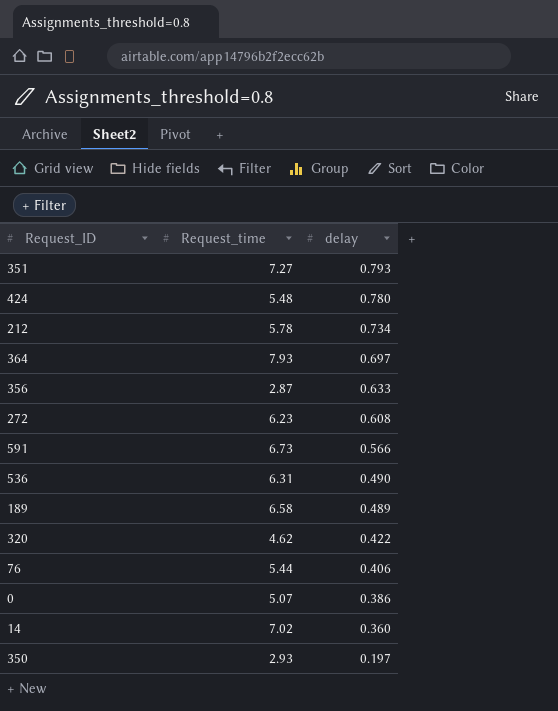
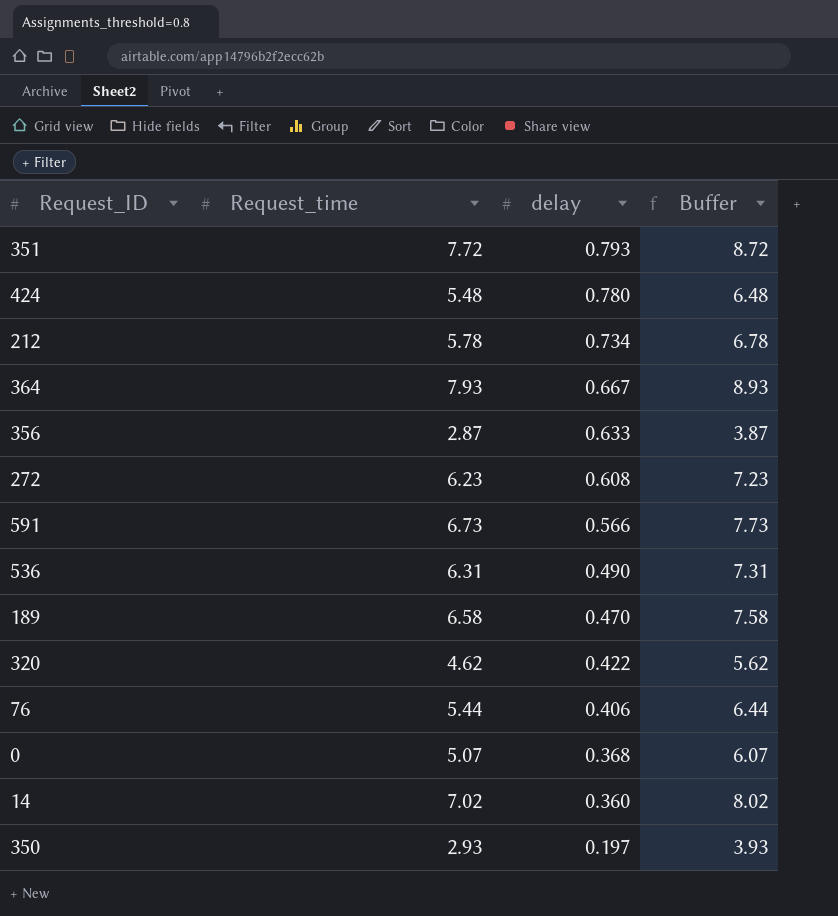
column Buffer | formula: none -> [Request_time] + 1
351 | Request_time: 7.27 -> 7.72
364 | delay: 0.697 -> 0.667
189 | delay: 0.489 -> 0.470
0 | delay: 0.386 -> 0.368

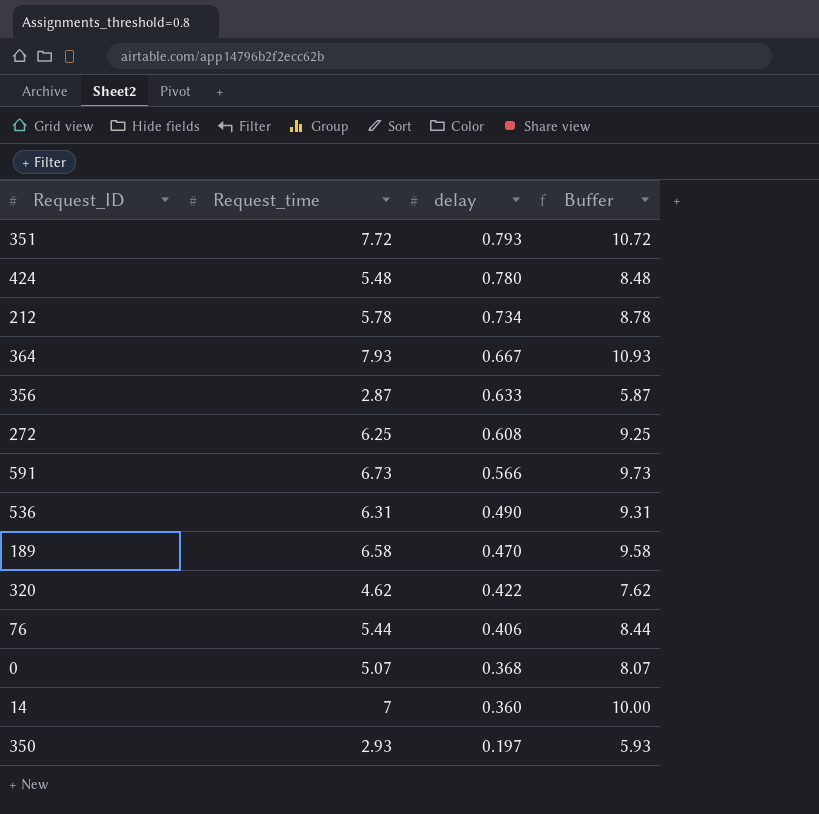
column Buffer | formula: [Request_time] + 1 -> [Request_time] + 3
272 | Request_time: 6.23 -> 6.25
14 | Request_time: 7.02 -> 7

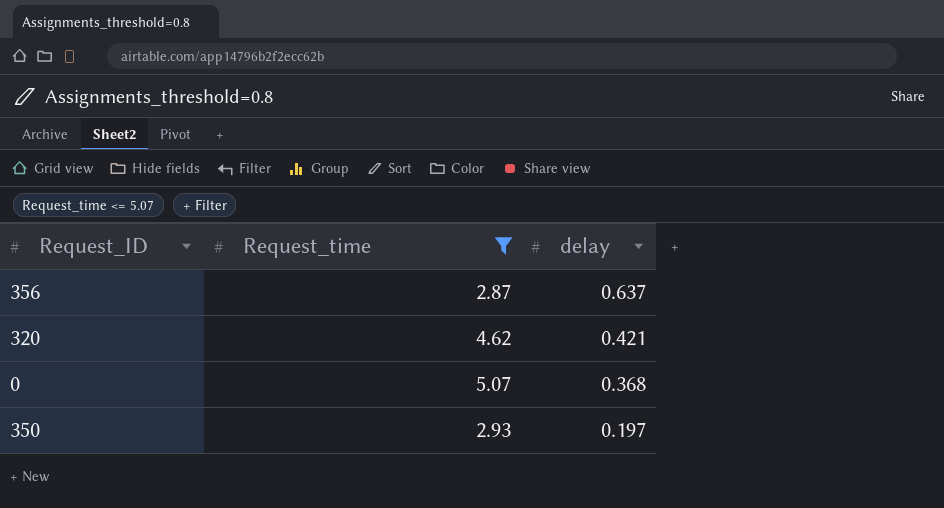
filter: none -> Request_time <= 5.07
column Buffer | formula: [Request_time] + 3 -> none
356 | delay: 0.633 -> 0.637
320 | delay: 0.422 -> 0.421

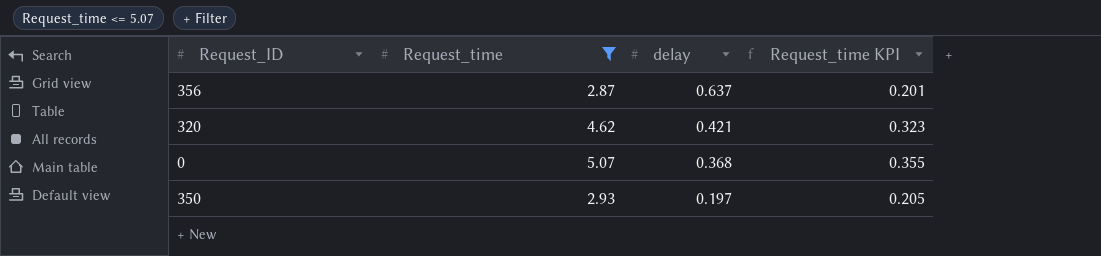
column Request_time KPI | formula: none -> [Request_time] * 0.07

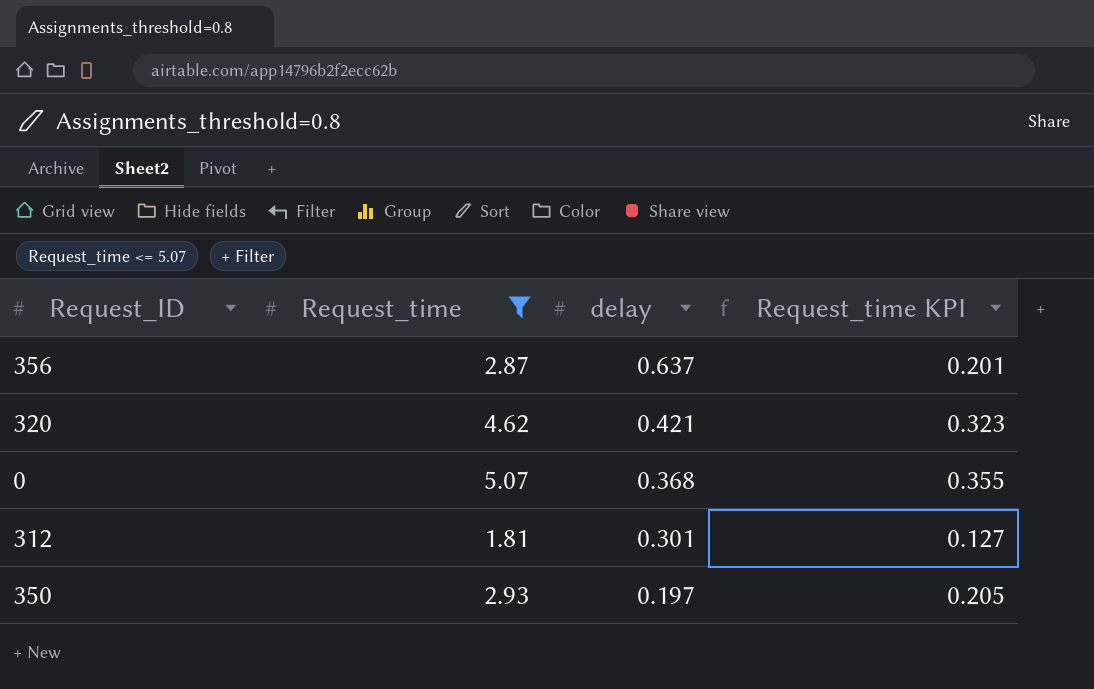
row 312: none -> 1.81 | 0.301 | 0.127

